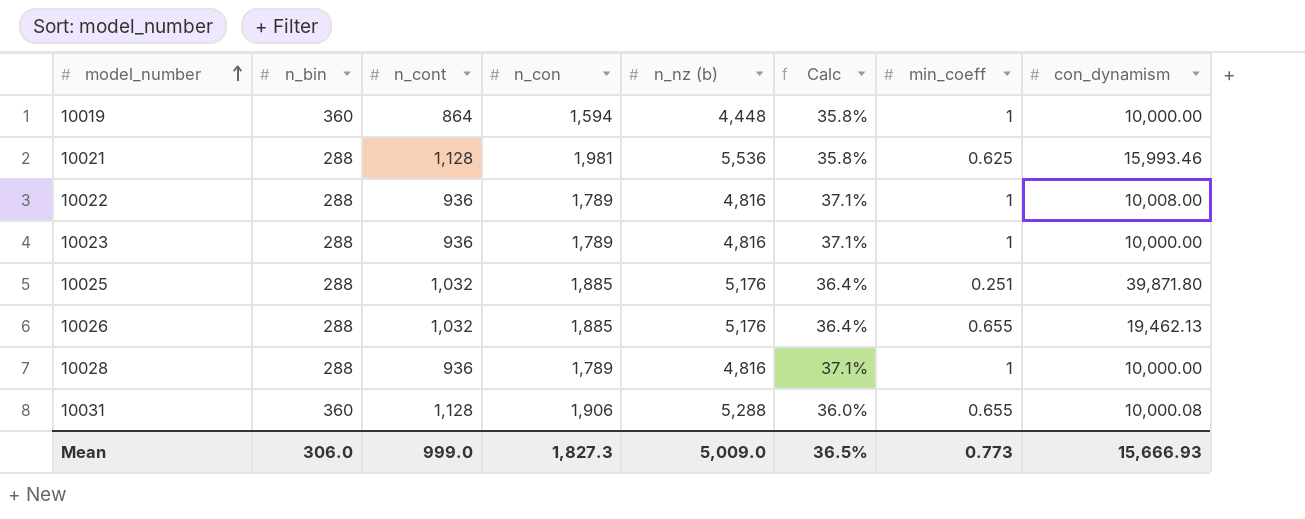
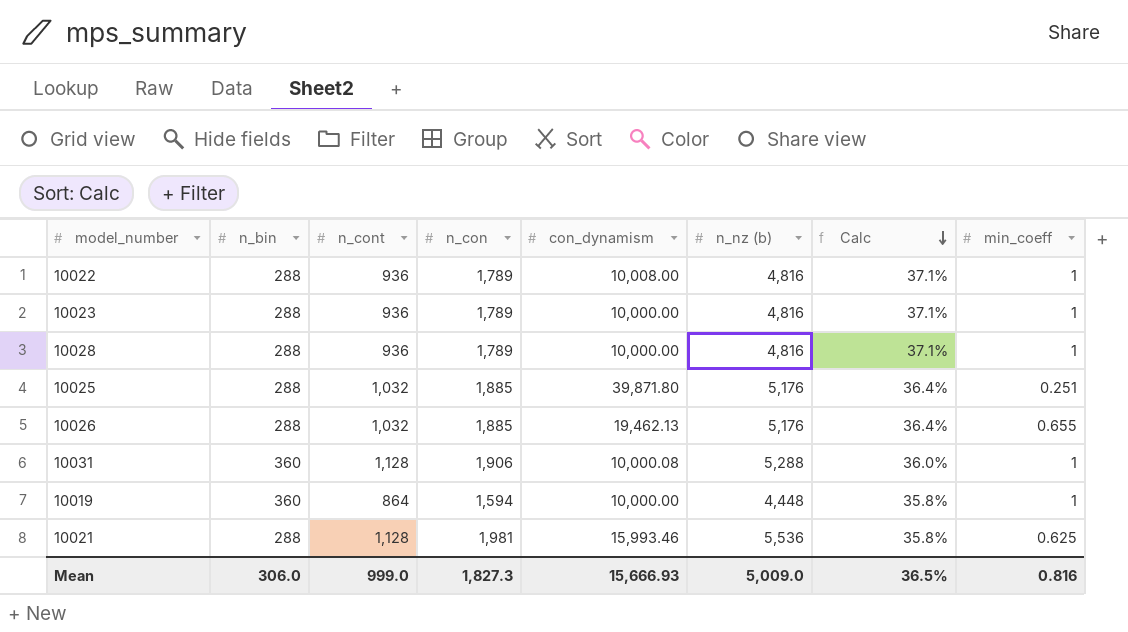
row order: model_number ascending -> Calc descending
column con_dynamism | position: 8 -> 5
10031 | min_coeff: 0.655 -> 1
Mean | min_coeff: 0.773 -> 0.816

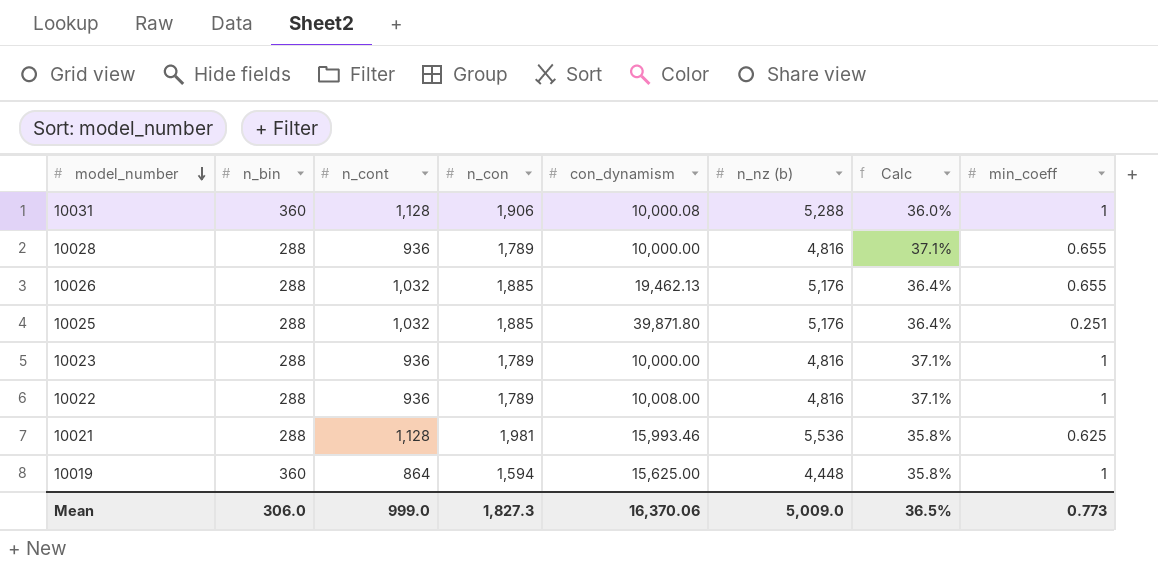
row order: Calc descending -> model_number descending
10028 | min_coeff: 1 -> 0.655
10019 | con_dynamism: 10,000.00 -> 15,625.00
Mean | con_dynamism: 15,666.93 -> 16,370.06
Mean | min_coeff: 0.816 -> 0.773

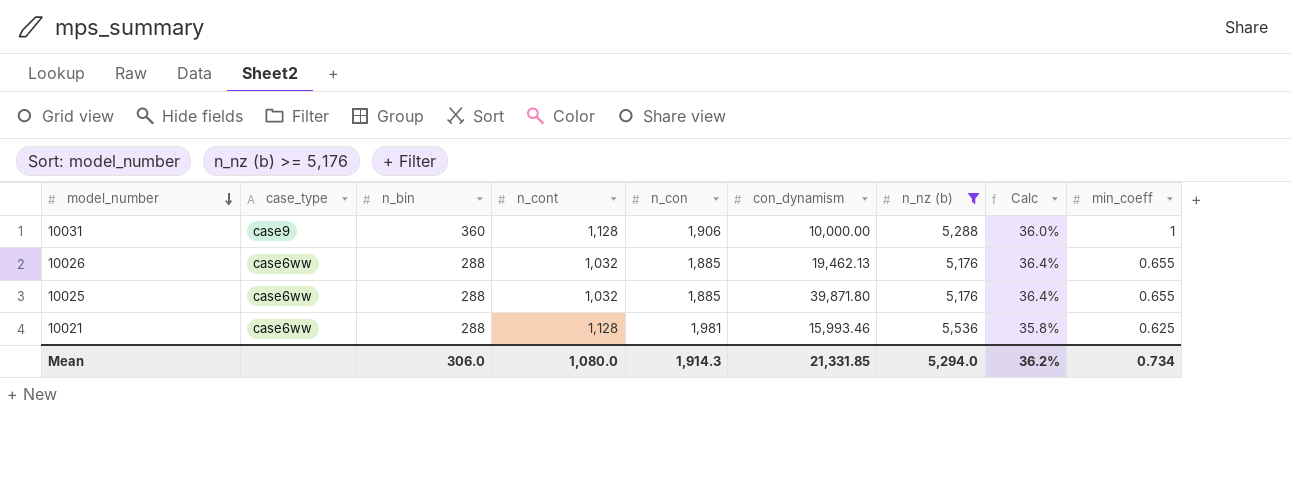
filter: none -> n_nz (b) >= 5,176
column case_type | position: none -> 2
10031 | con_dynamism: 10,000.08 -> 10,000.00
10025 | min_coeff: 0.251 -> 0.655
Mean | n_cont: 999.0 -> 1,080.0
Mean | n_con: 1,827.3 -> 1,914.3
Mean | con_dynamism: 16,370.06 -> 21,331.85
Mean | n_nz (b): 5,009.0 -> 5,294.0
Mean | Calc: 36.5% -> 36.2%
Mean | min_coeff: 0.773 -> 0.734

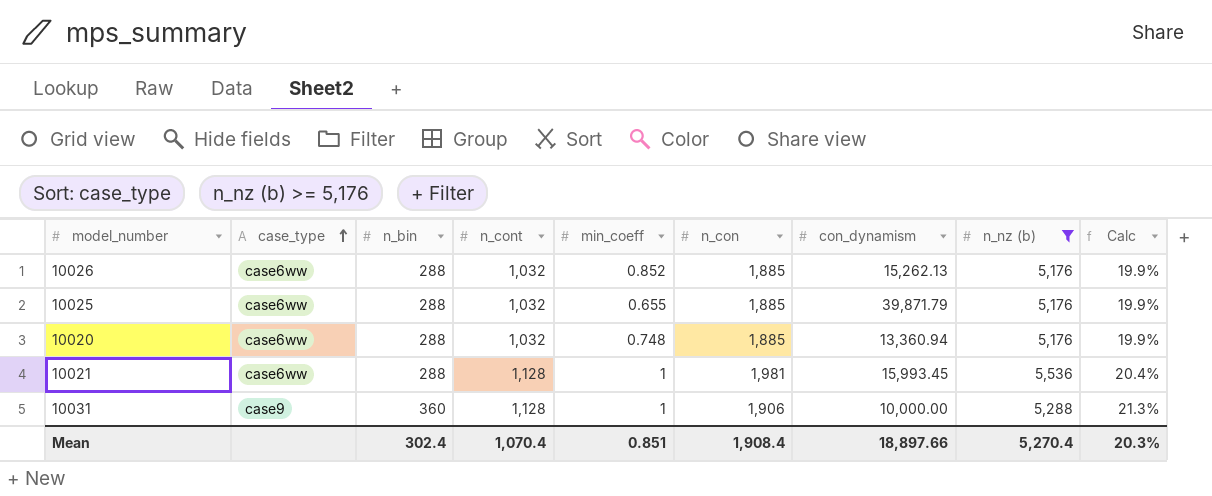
row order: model_number descending -> case_type ascending
column min_coeff | position: 9 -> 5
column Calc | formula: [n_con] / [n_nz (b)] -> [n_cont] / [n_nz (b)]
10026 | min_coeff: 0.655 -> 0.852
10026 | con_dynamism: 19,462.13 -> 15,262.13
10025 | con_dynamism: 39,871.80 -> 39,871.79
row 10020: none -> case6ww | 288 | 1,032 | 0.748 | 1,885 | 13,360.94 | 5,176 | 19.9%
10021 | min_coeff: 0.625 -> 1
10021 | con_dynamism: 15,993.46 -> 15,993.45
Mean | n_bin: 306.0 -> 302.4
Mean | n_cont: 1,080.0 -> 1,070.4
Mean | min_coeff: 0.734 -> 0.851
Mean | n_con: 1,914.3 -> 1,908.4
Mean | con_dynamism: 21,331.85 -> 18,897.66
Mean | n_nz (b): 5,294.0 -> 5,270.4
Mean | Calc: 36.2% -> 20.3%

